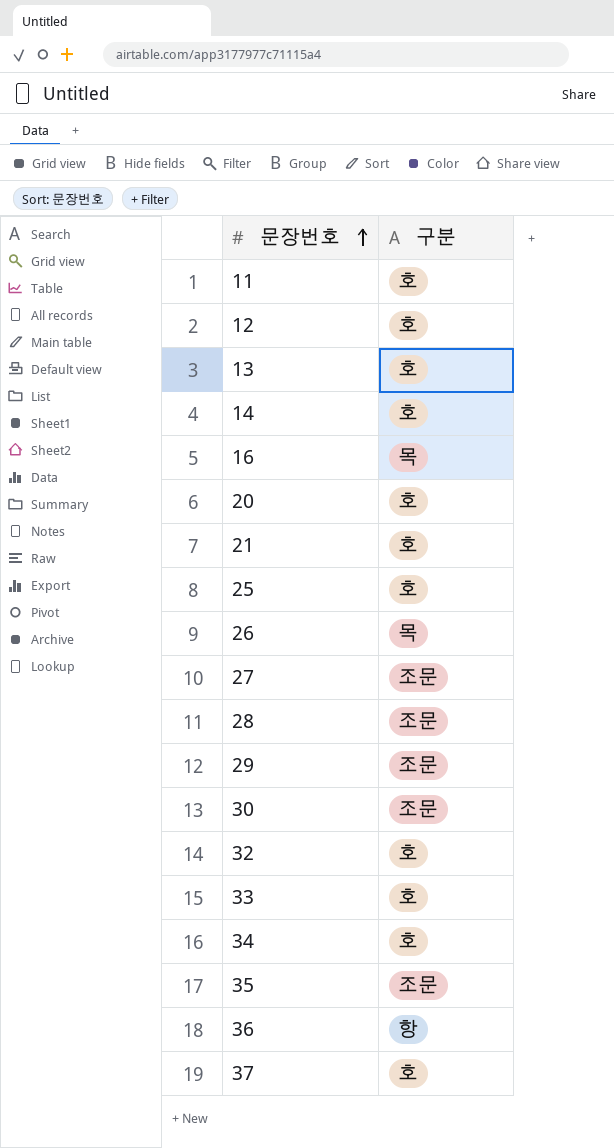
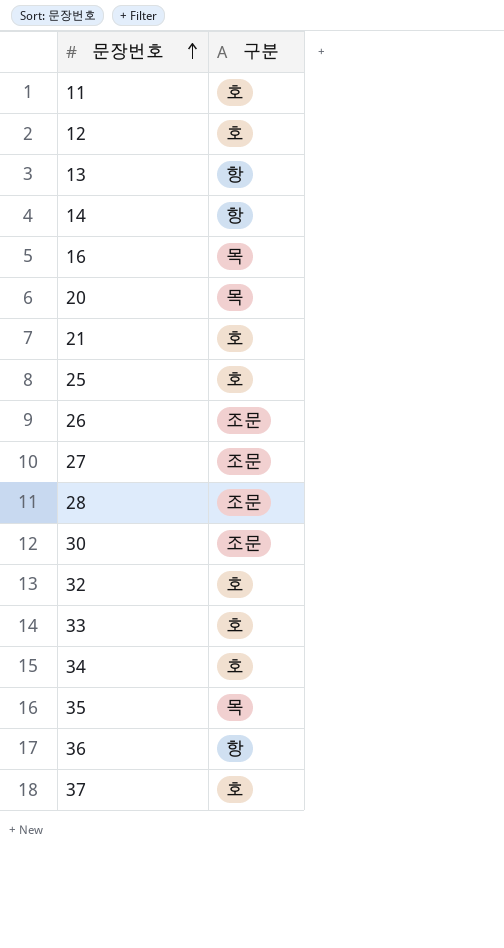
row 29: 조문 -> none
13 | 구분: 호 -> 항
14 | 구분: 호 -> 항
20 | 구분: 호 -> 목
26 | 구분: 목 -> 조문
35 | 구분: 조문 -> 목

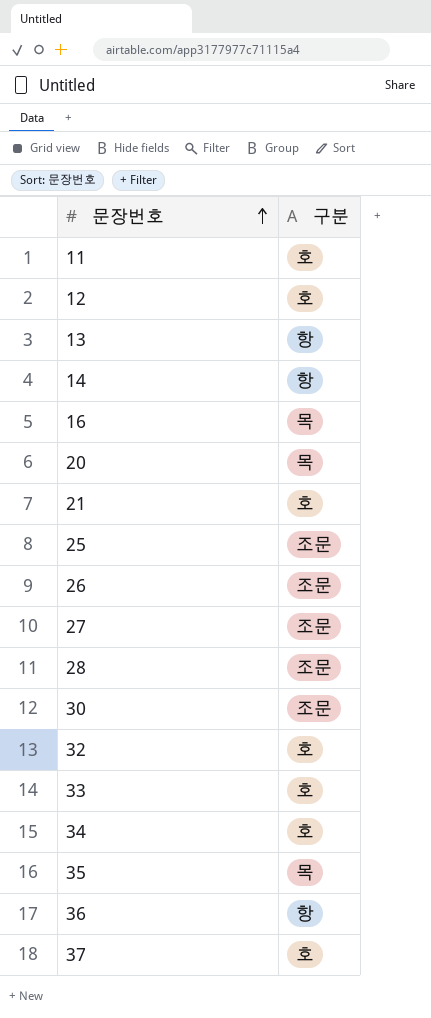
25 | 구분: 호 -> 조문

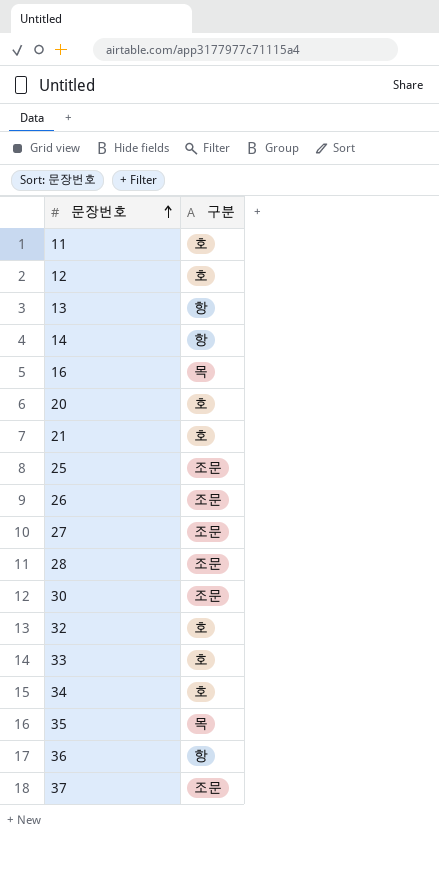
20 | 구분: 목 -> 호
37 | 구분: 호 -> 조문

